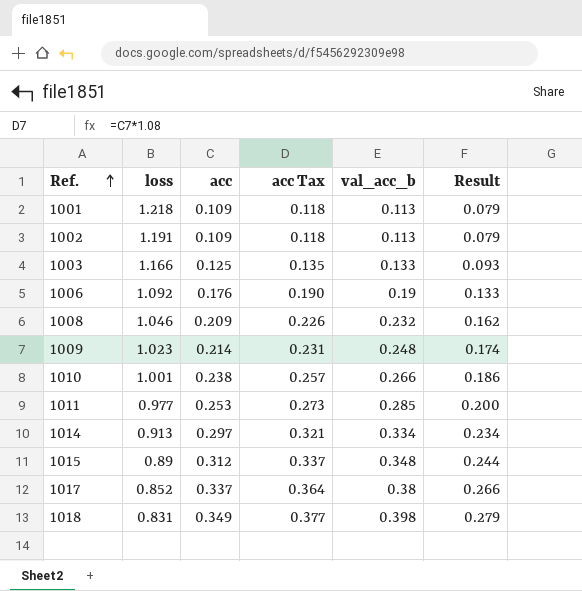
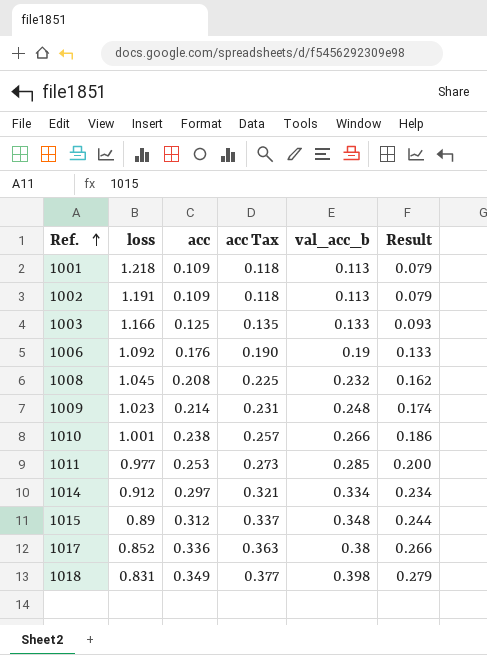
1008 | loss: 1.046 -> 1.045
1008 | acc: 0.209 -> 0.208
1008 | acc Tax: 0.226 -> 0.225
1014 | loss: 0.913 -> 0.912
1017 | acc: 0.337 -> 0.336
1017 | acc Tax: 0.364 -> 0.363

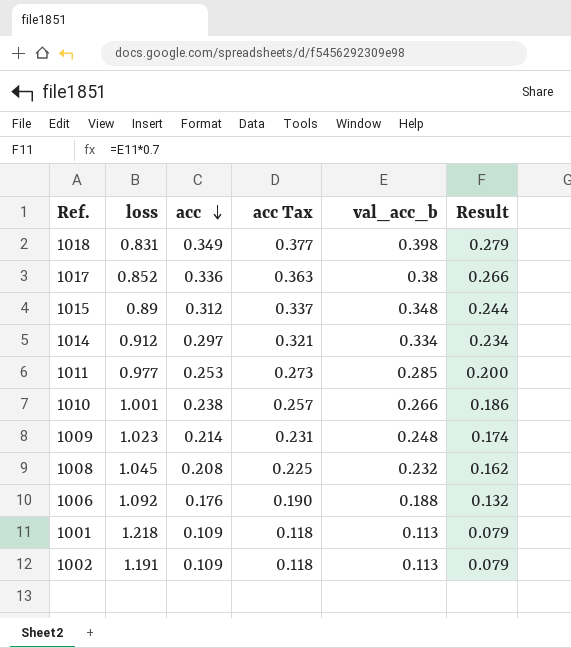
row order: Ref. ascending -> acc descending
row 1003: 1.166 | 0.125 | 0.135 | 0.133 | 0.093 -> none
1006 | val_acc_b: 0.19 -> 0.188
1006 | Result: 0.133 -> 0.132

